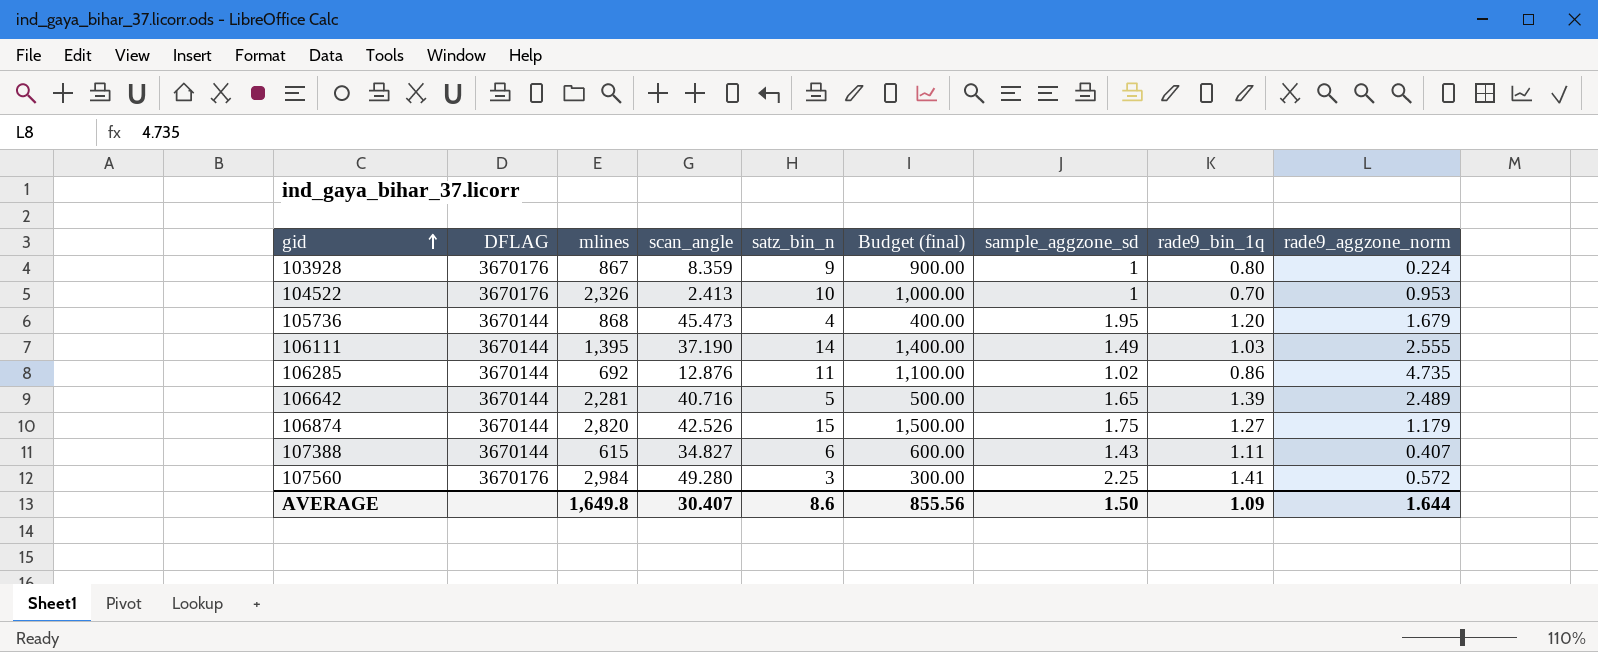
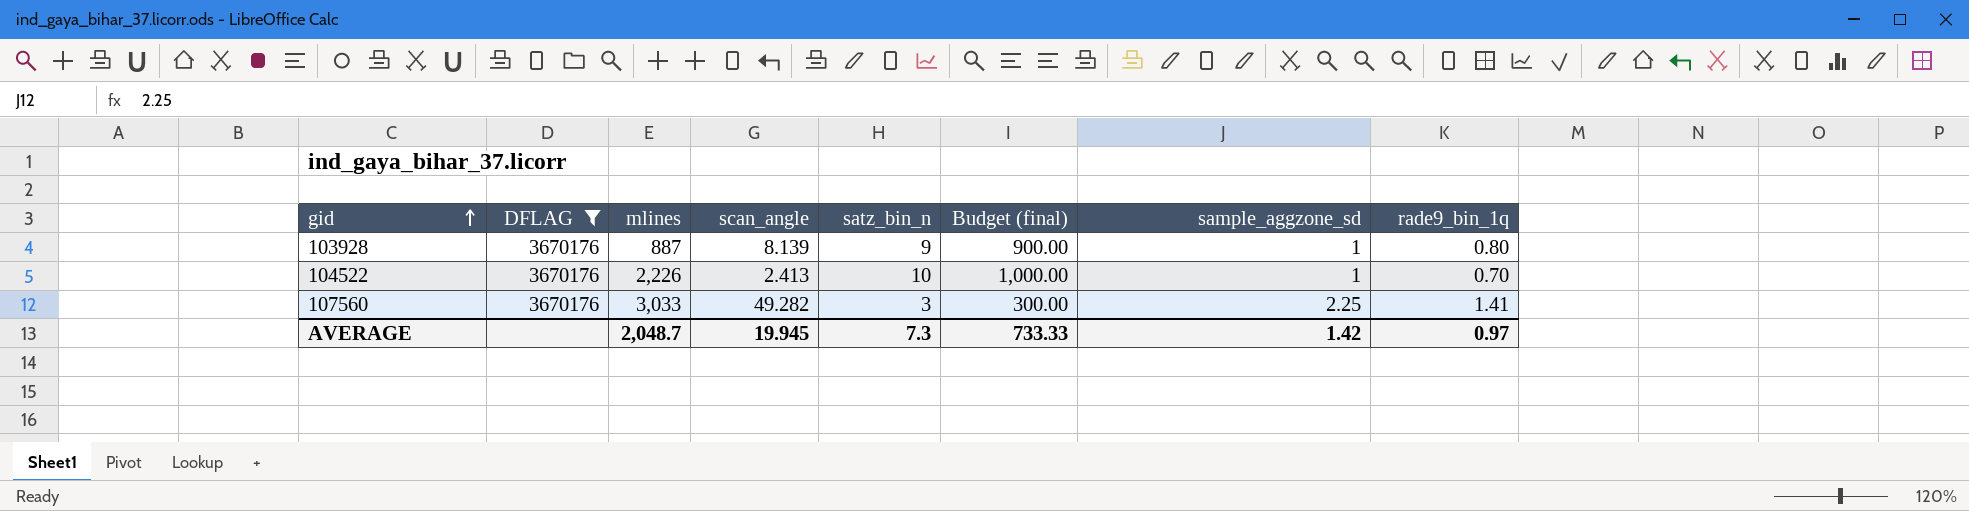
filter: none -> DFLAG = 3670176
column rade9_aggzone_norm | position: 9 -> none
103928 | mlines: 867 -> 887
103928 | scan_angle: 8.359 -> 8.139
104522 | mlines: 2,326 -> 2,226
107560 | mlines: 2,984 -> 3,033
107560 | scan_angle: 49.280 -> 49.282
AVERAGE | mlines: 1,649.8 -> 2,048.7
AVERAGE | scan_angle: 30.407 -> 19.945
AVERAGE | satz_bin_n: 8.6 -> 7.3
AVERAGE | Budget (final): 855.56 -> 733.33
AVERAGE | sample_aggzone_sd: 1.50 -> 1.42
AVERAGE | rade9_bin_1q: 1.09 -> 0.97

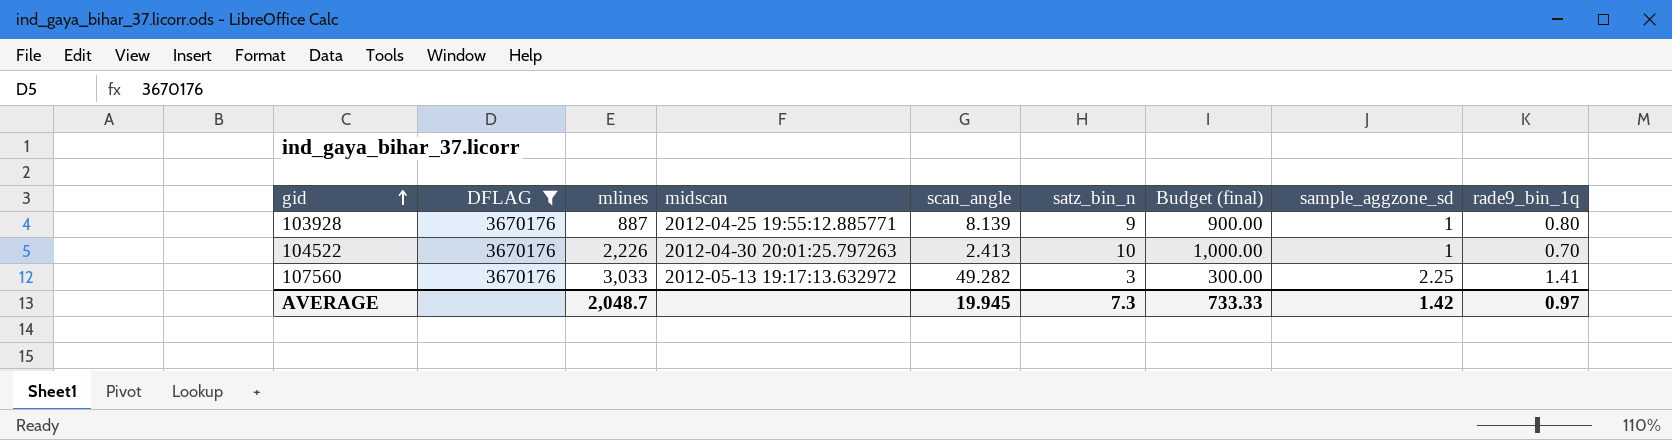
column midscan | position: none -> 4

